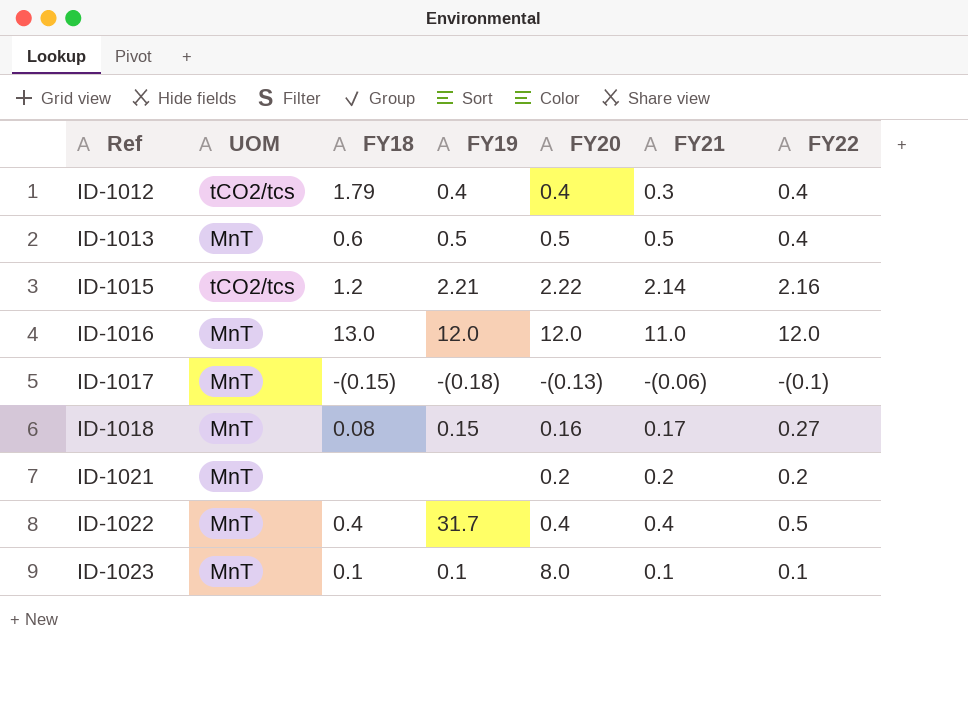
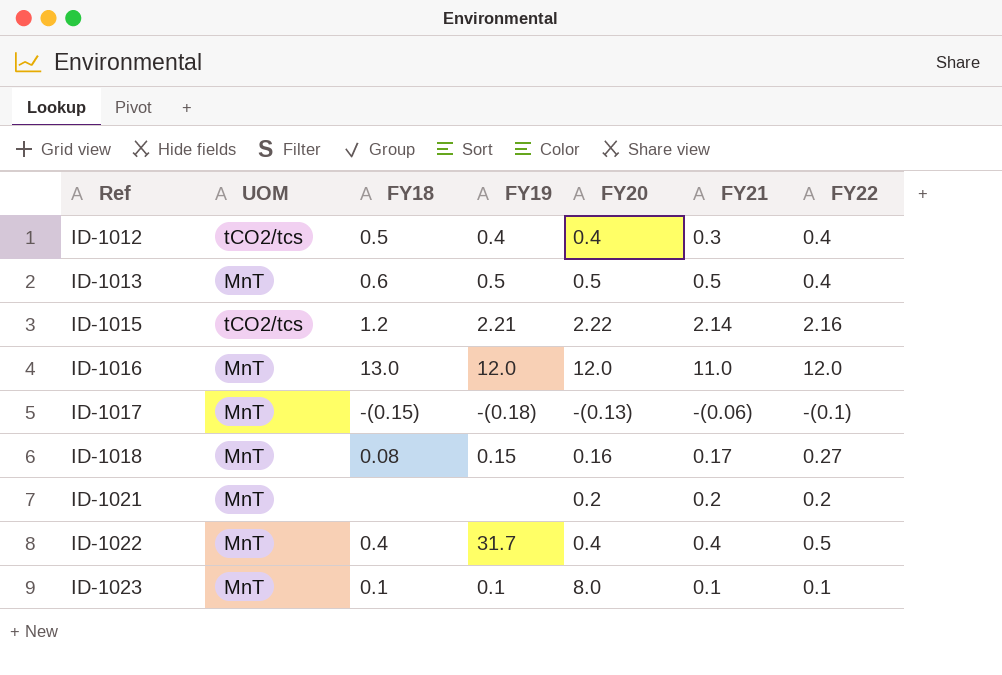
ID-1012 | FY18: 1.79 -> 0.5

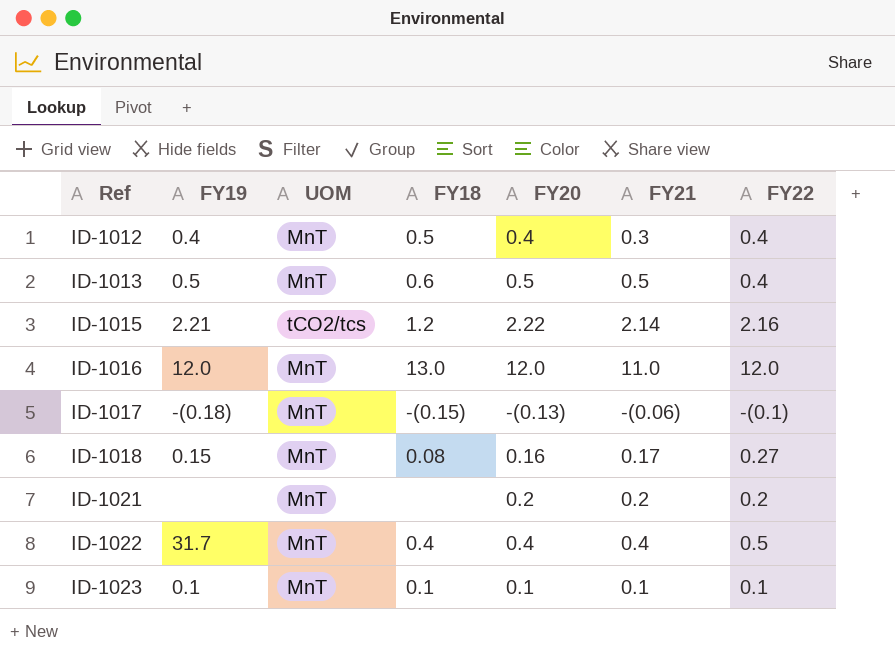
column FY19 | position: 4 -> 2
ID-1012 | UOM: tCO2/tcs -> MnT
ID-1023 | FY20: 8.0 -> 0.1

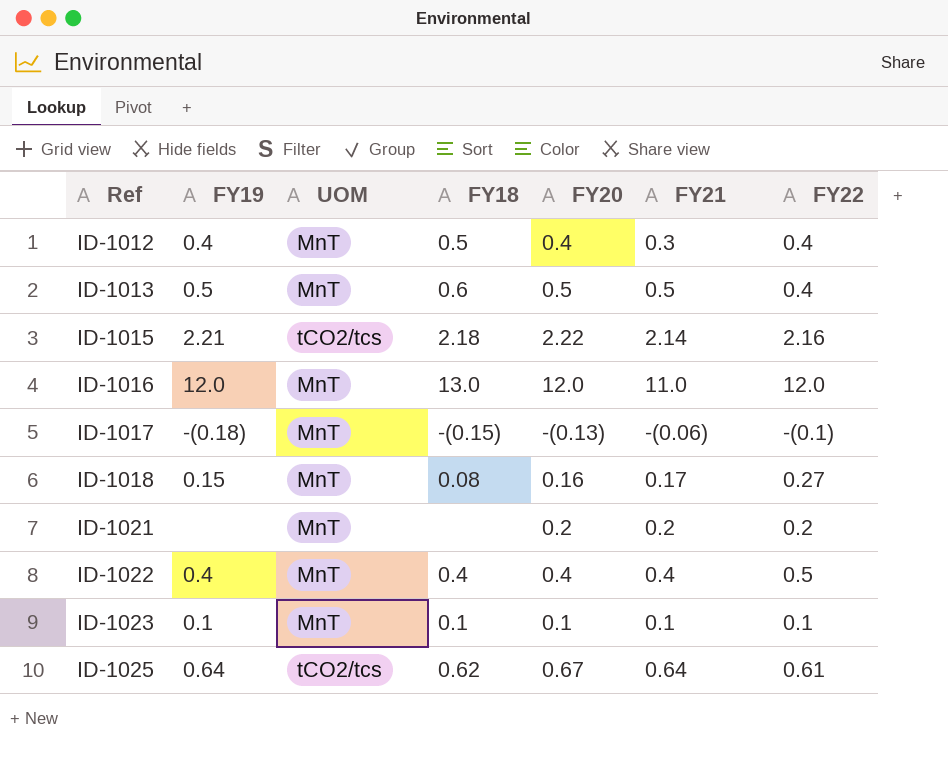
ID-1015 | FY18: 1.2 -> 2.18
ID-1022 | FY19: 31.7 -> 0.4
row ID-1025: none -> 0.64 | tCO2/tcs | 0.62 | 0.67 | 0.64 | 0.61

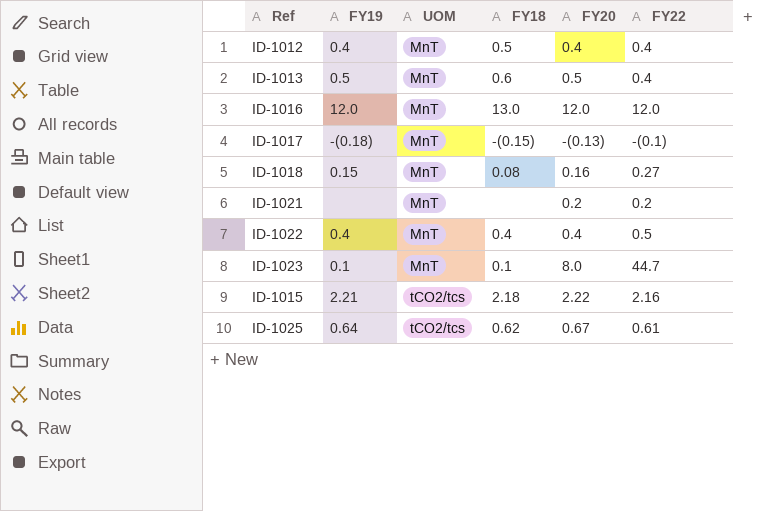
row order: Ref ascending -> UOM ascending
column FY21 | position: 6 -> none
ID-1023 | FY20: 0.1 -> 8.0
ID-1023 | FY22: 0.1 -> 44.7

